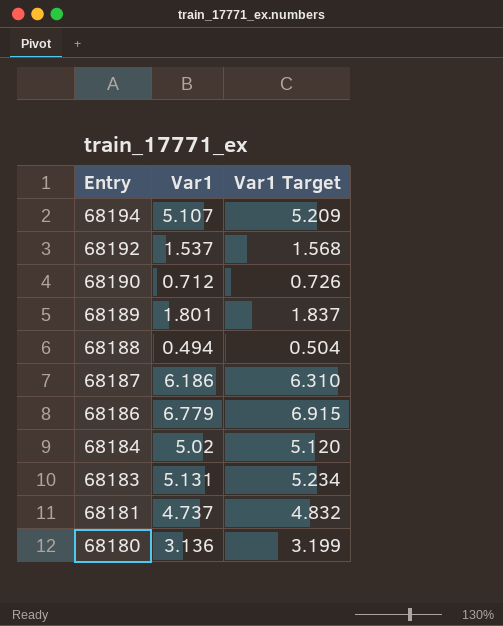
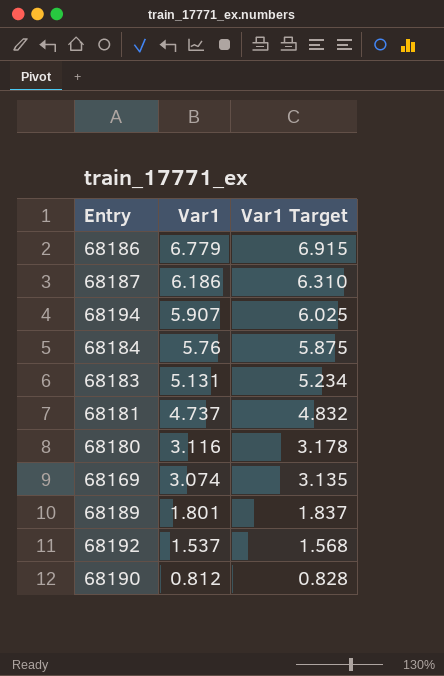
row order: Entry descending -> Var1 descending
row 68188: 0.494 | 0.504 -> none
68194 | Var1: 5.107 -> 5.907
68194 | Var1 Target: 5.209 -> 6.025
68184 | Var1: 5.02 -> 5.76
68184 | Var1 Target: 5.120 -> 5.875
68180 | Var1: 3.136 -> 3.116
68180 | Var1 Target: 3.199 -> 3.178
row 68169: none -> 3.074 | 3.135
68190 | Var1: 0.712 -> 0.812
68190 | Var1 Target: 0.726 -> 0.828

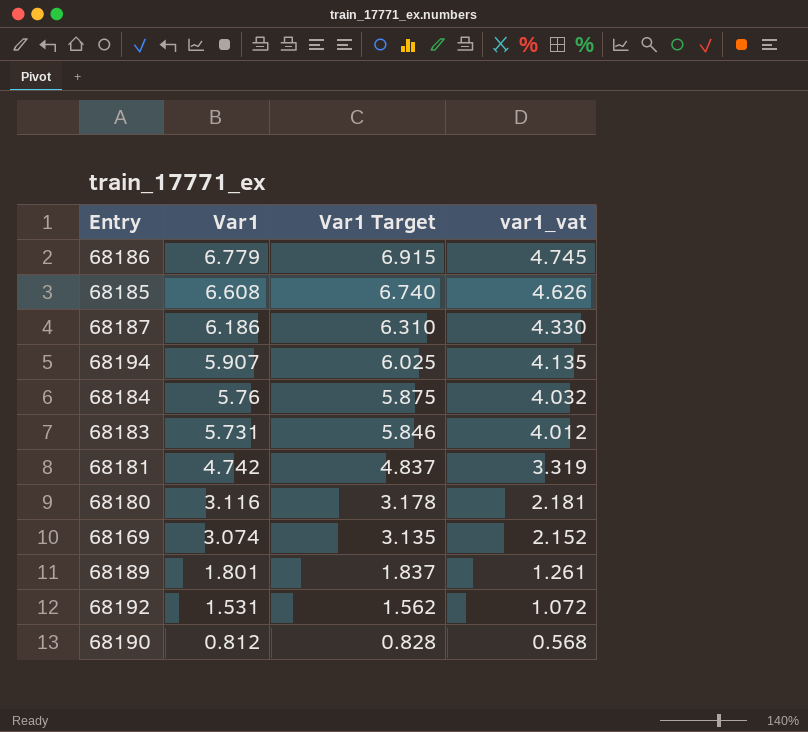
column var1_vat | formula: none -> [Var1] * 0.7
row 68185: none -> 6.608 | 6.740 | 4.626
68183 | Var1: 5.131 -> 5.731
68183 | Var1 Target: 5.234 -> 5.846
68181 | Var1: 4.737 -> 4.742
68181 | Var1 Target: 4.832 -> 4.837
68192 | Var1: 1.537 -> 1.531
68192 | Var1 Target: 1.568 -> 1.562

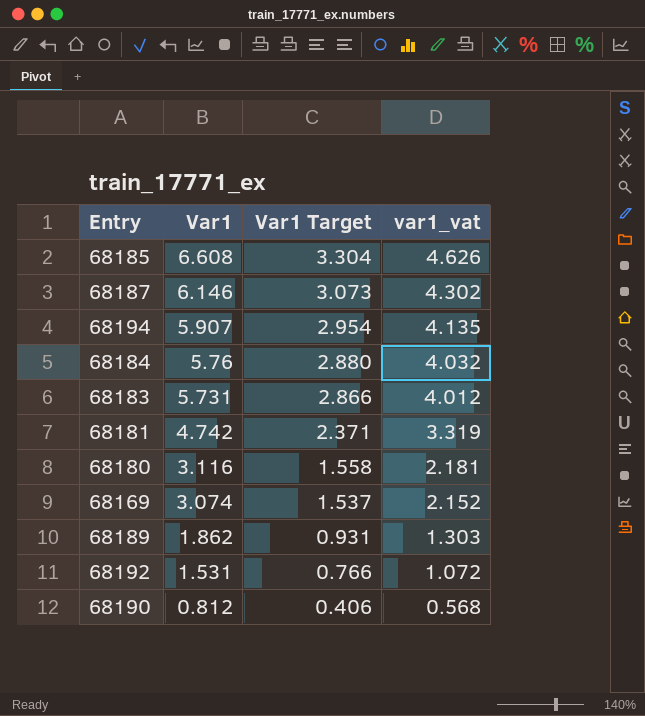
column Var1 Target | formula: [Var1] * 1.02 -> [Var1] * 0.5
row 68186: 6.779 | 6.915 | 4.745 -> none
68187 | Var1: 6.186 -> 6.146
68187 | var1_vat: 4.330 -> 4.302
68189 | Var1: 1.801 -> 1.862
68189 | var1_vat: 1.261 -> 1.303

